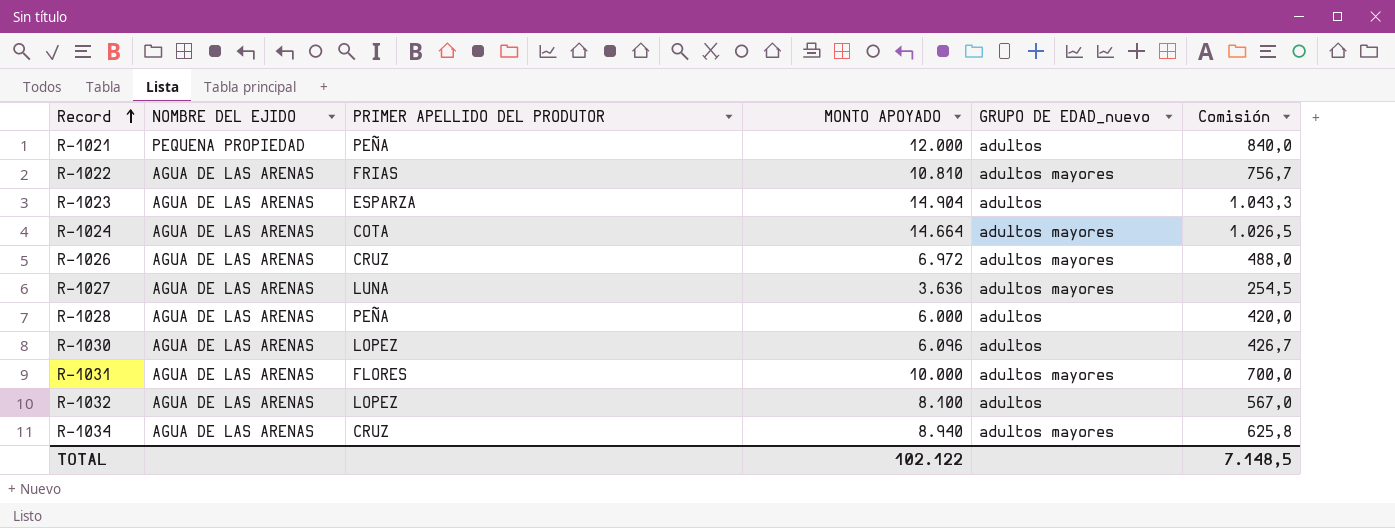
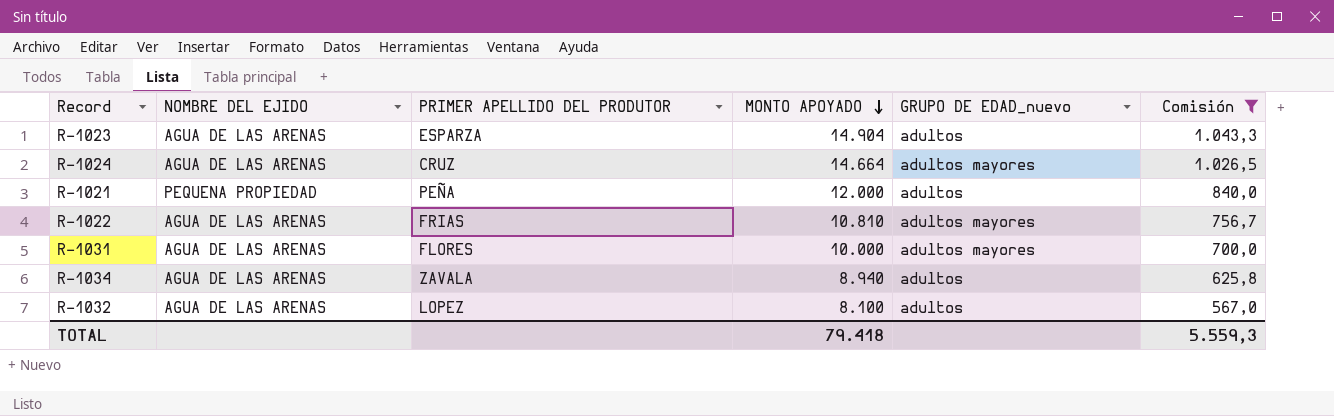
filter: none -> Comisión >= 567,0
row order: Record ascending -> MONTO APOYADO descending
R-1024 | PRIMER APELLIDO DEL PRODUTOR: COTA -> CRUZ
R-1034 | PRIMER APELLIDO DEL PRODUTOR: CRUZ -> ZAVALA
R-1034 | GRUPO DE EDAD_nuevo: adultos mayores -> adultos
TOTAL | MONTO APOYADO: 102.122 -> 79.418
TOTAL | Comisión: 7.148,5 -> 5.559,3

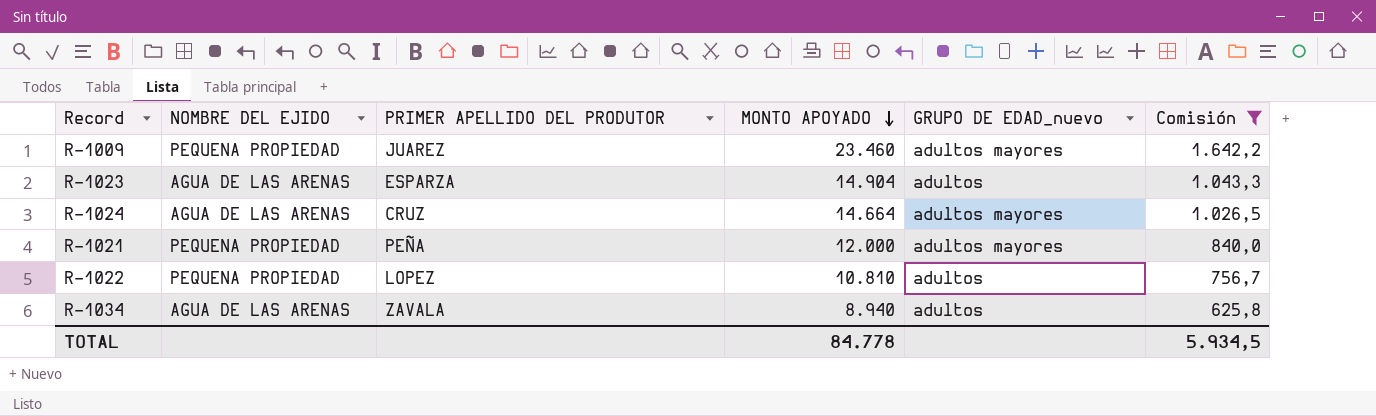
row R-1031: AGUA DE LAS ARENAS | FLORES | 10.000 | adultos mayores | 700,0 -> none
row R-1032: AGUA DE LAS ARENAS | LOPEZ | 8.100 | adultos | 567,0 -> none
row R-1009: none -> PEQUENA PROPIEDAD | JUAREZ | 23.460 | adultos mayores | 1.642,2
R-1021 | GRUPO DE EDAD_nuevo: adultos -> adultos mayores
R-1022 | NOMBRE DEL EJIDO: AGUA DE LAS ARENAS -> PEQUENA PROPIEDAD
R-1022 | PRIMER APELLIDO DEL PRODUTOR: FRIAS -> LOPEZ
R-1022 | GRUPO DE EDAD_nuevo: adultos mayores -> adultos
TOTAL | MONTO APOYADO: 79.418 -> 84.778
TOTAL | Comisión: 5.559,3 -> 5.934,5

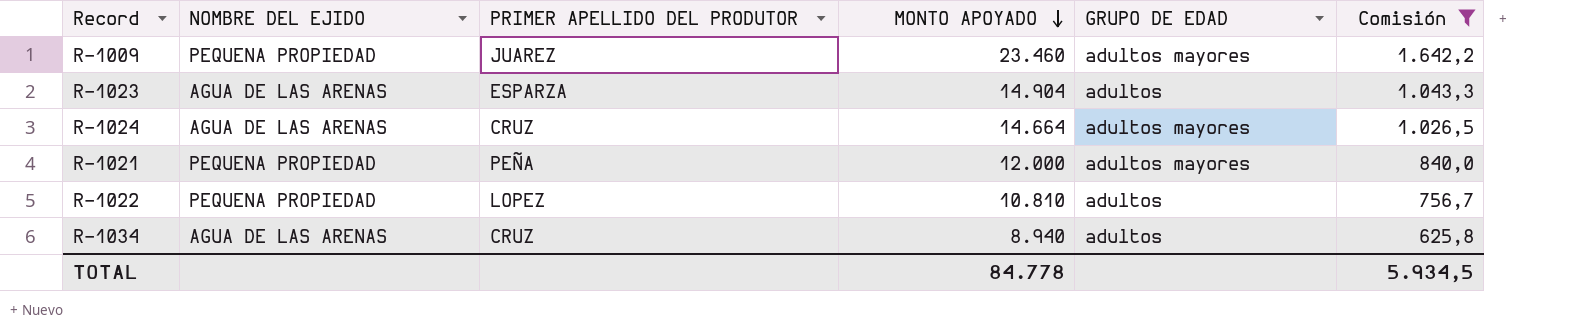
column name: GRUPO DE EDAD_nuevo -> GRUPO DE EDAD
R-1034 | PRIMER APELLIDO DEL PRODUTOR: ZAVALA -> CRUZ

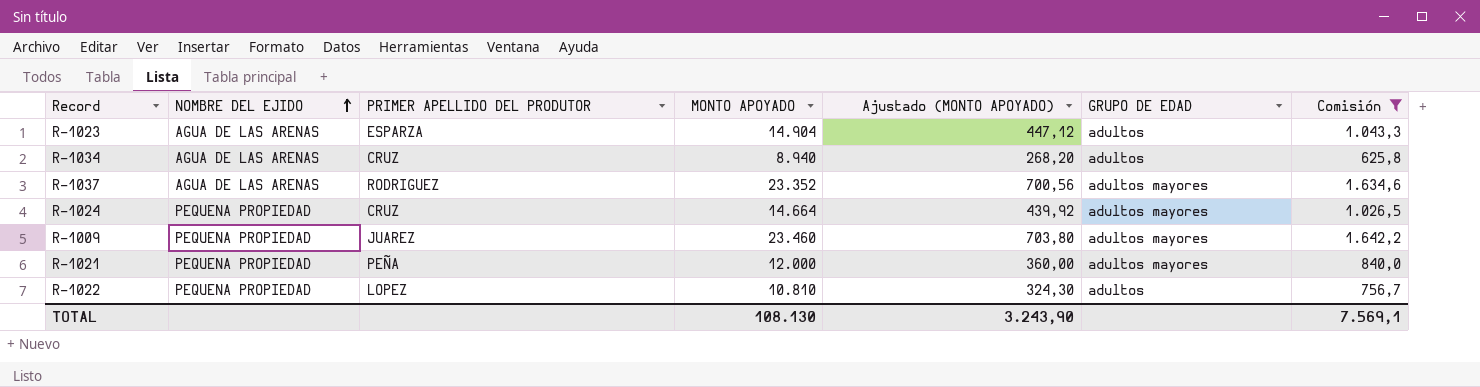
row order: MONTO APOYADO descending -> NOMBRE DEL EJIDO ascending
column Ajustado (MONTO APOYADO) | formula: none -> [MONTO APOYADO] * 0,03
row R-1037: none -> AGUA DE LAS ARENAS | RODRIGUEZ | 23.352 | 700,56 | adultos mayores | 1.634,6
R-1024 | NOMBRE DEL EJIDO: AGUA DE LAS ARENAS -> PEQUENA PROPIEDAD
TOTAL | MONTO APOYADO: 84.778 -> 108.130
TOTAL | Comisión: 5.934,5 -> 7.569,1

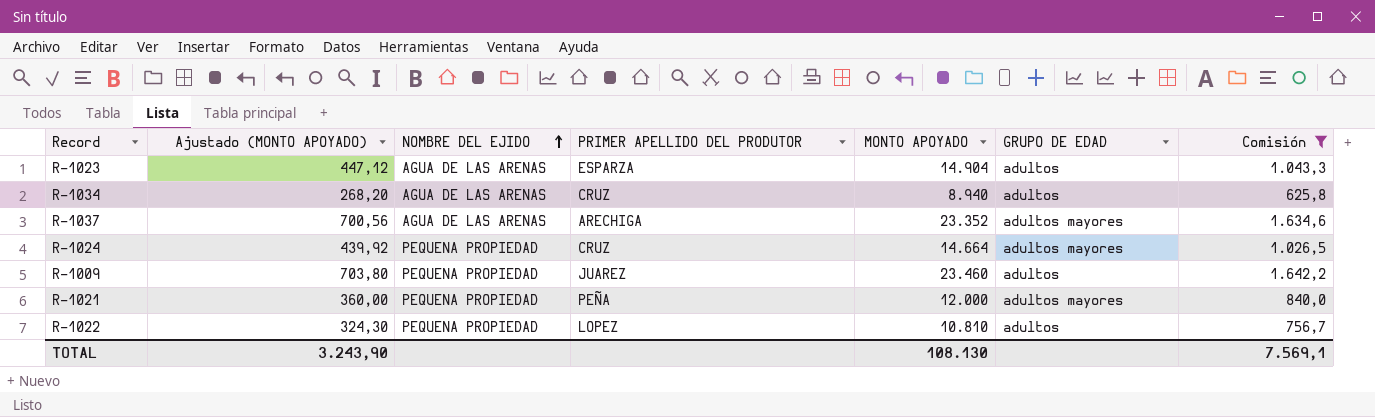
column Ajustado (MONTO APOYADO) | position: 5 -> 2
R-1037 | PRIMER APELLIDO DEL PRODUTOR: RODRIGUEZ -> ARECHIGA
R-1009 | GRUPO DE EDAD: adultos mayores -> adultos

